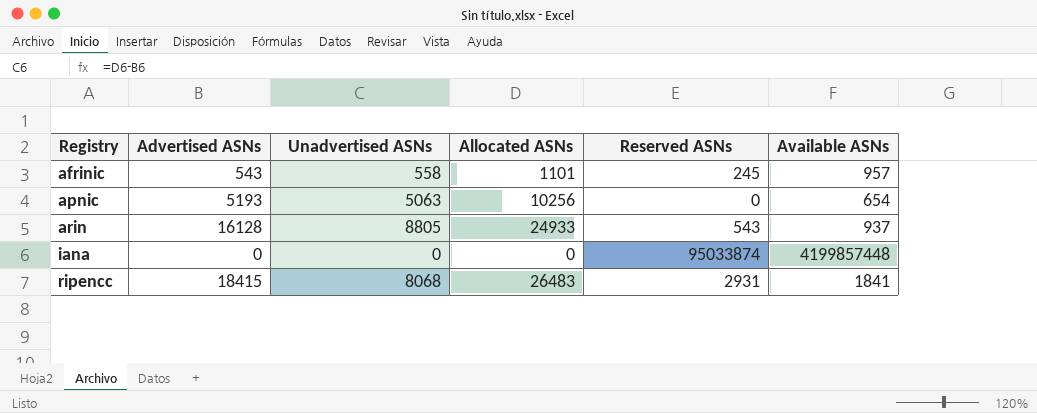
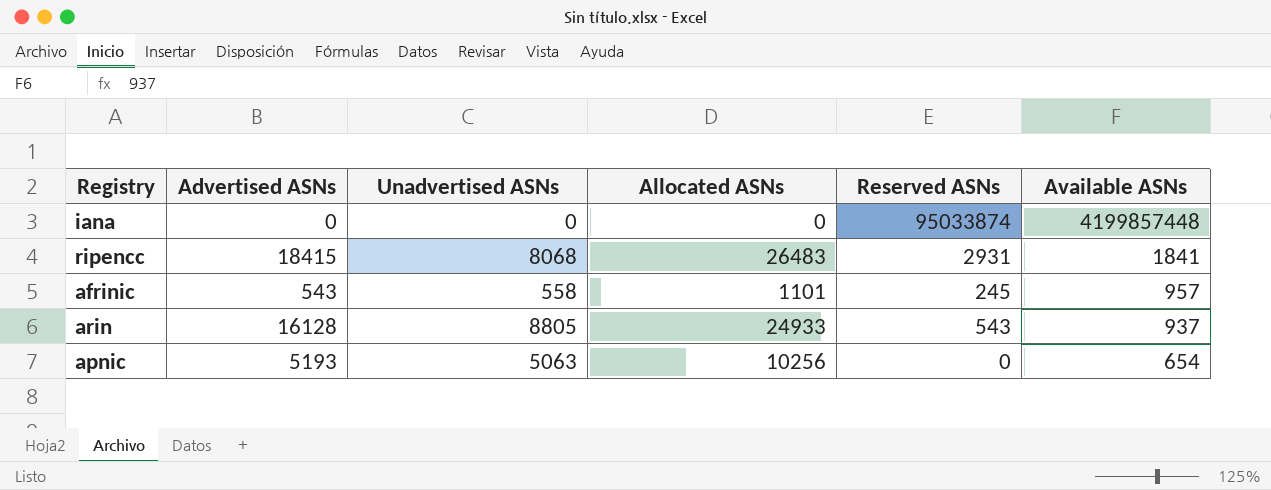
row order: Registry ascending -> Available ASNs descending

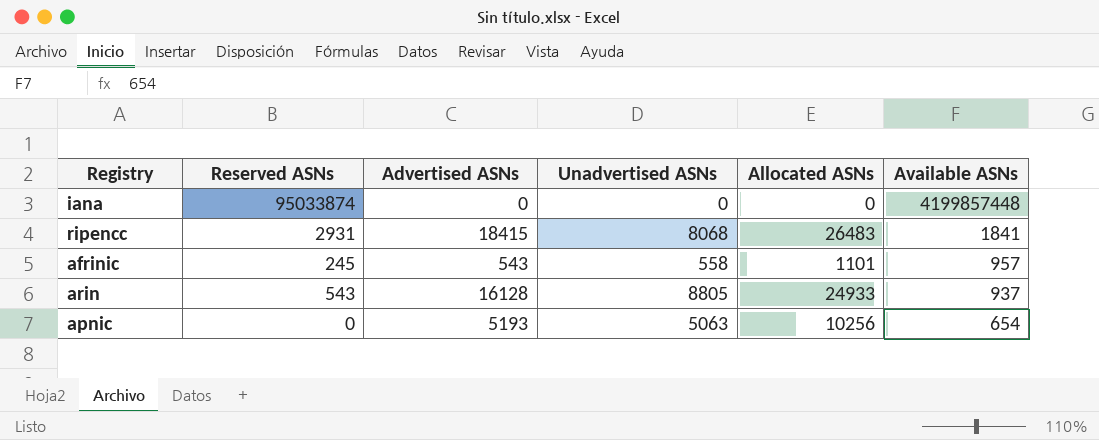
column Reserved ASNs | position: 5 -> 2

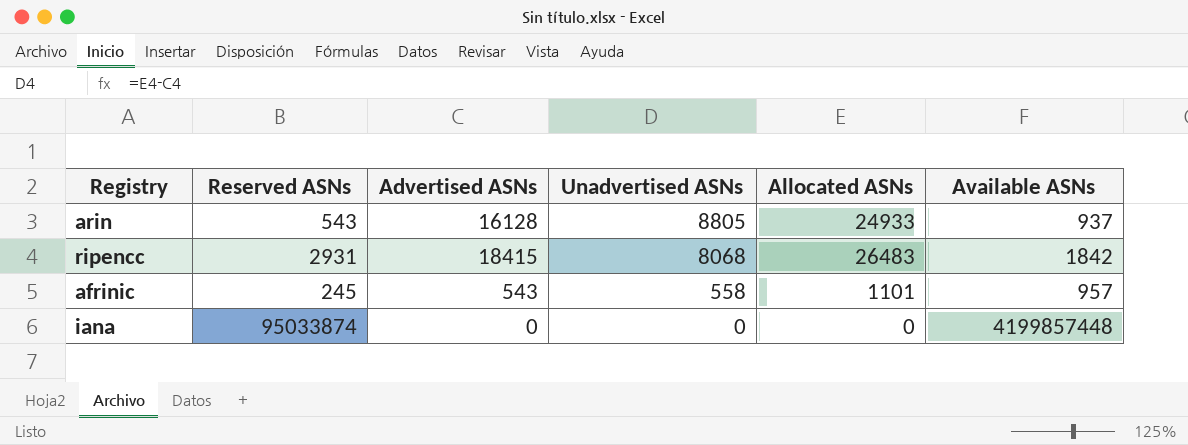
row order: Available ASNs descending -> Unadvertised ASNs descending
row apnic: 0 | 5193 | 5063 | 10256 | 654 -> none
ripencc | Available ASNs: 1841 -> 1842

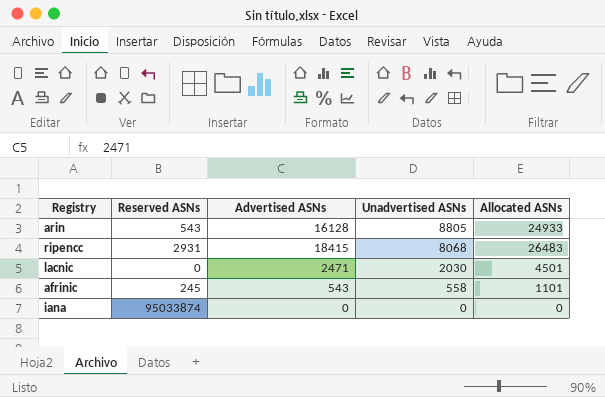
column Available ASNs | position: 6 -> none
row lacnic: none -> 0 | 2471 | 2030 | 4501

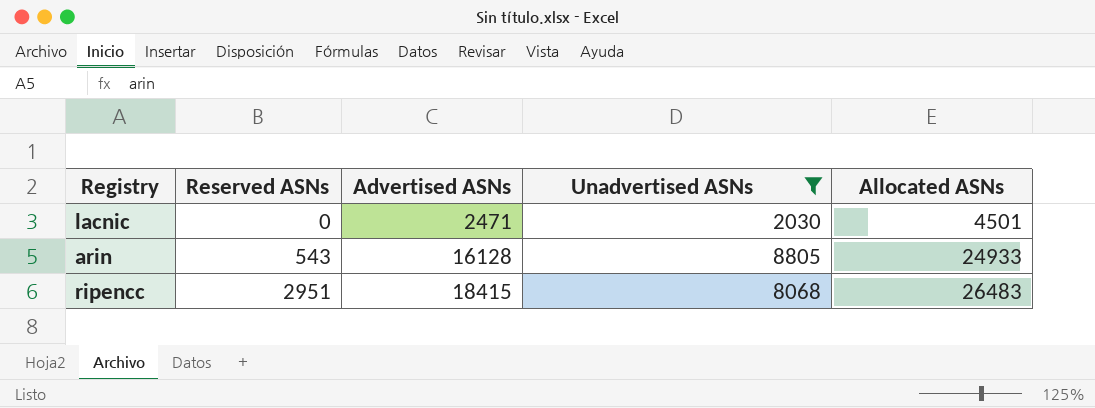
filter: none -> Unadvertised ASNs >= 2030
row order: Unadvertised ASNs descending -> Reserved ASNs ascending
ripencc | Reserved ASNs: 2931 -> 2951

